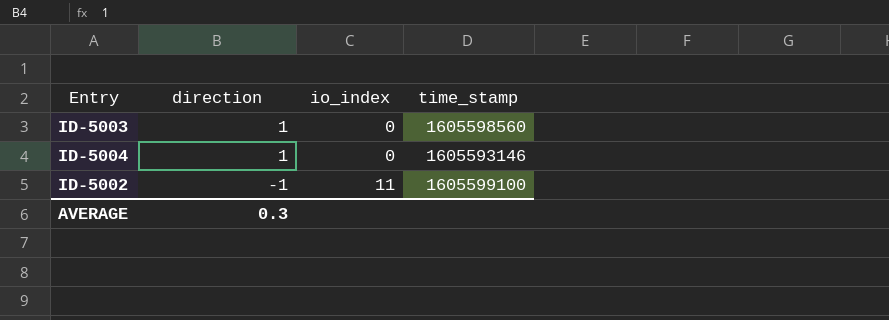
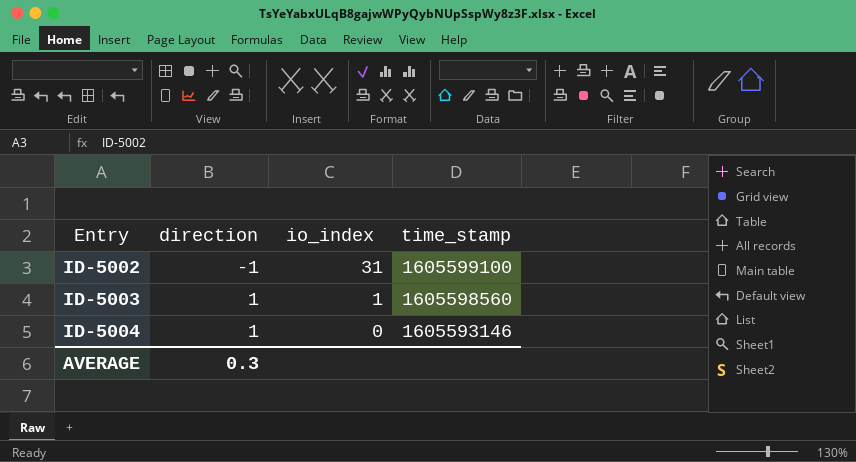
row order: direction descending -> Entry ascending
ID-5002 | io_index: 11 -> 31
ID-5003 | io_index: 0 -> 1

